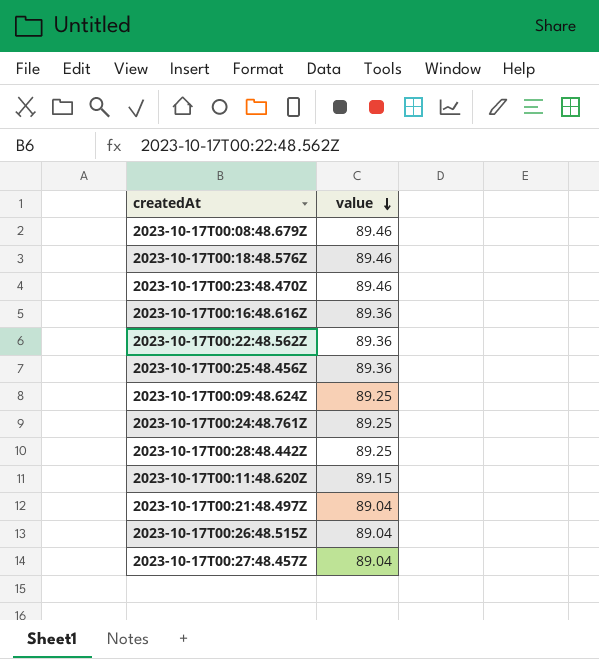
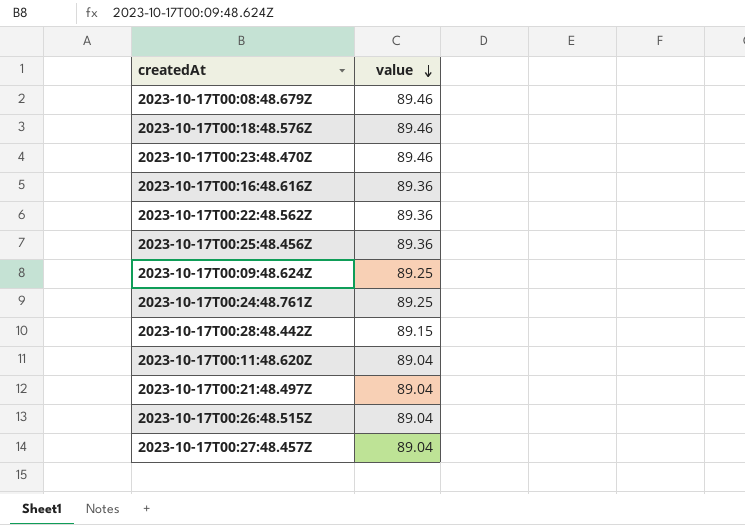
2023-10-17T00:28:48.442Z | value: 89.25 -> 89.15
2023-10-17T00:11:48.620Z | value: 89.15 -> 89.04

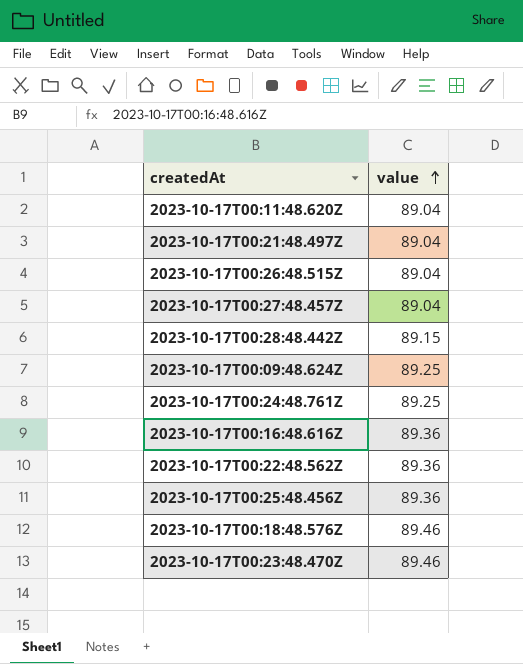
row order: value descending -> value ascending
row 2023-10-17T00:08:48.679Z: 89.46 -> none

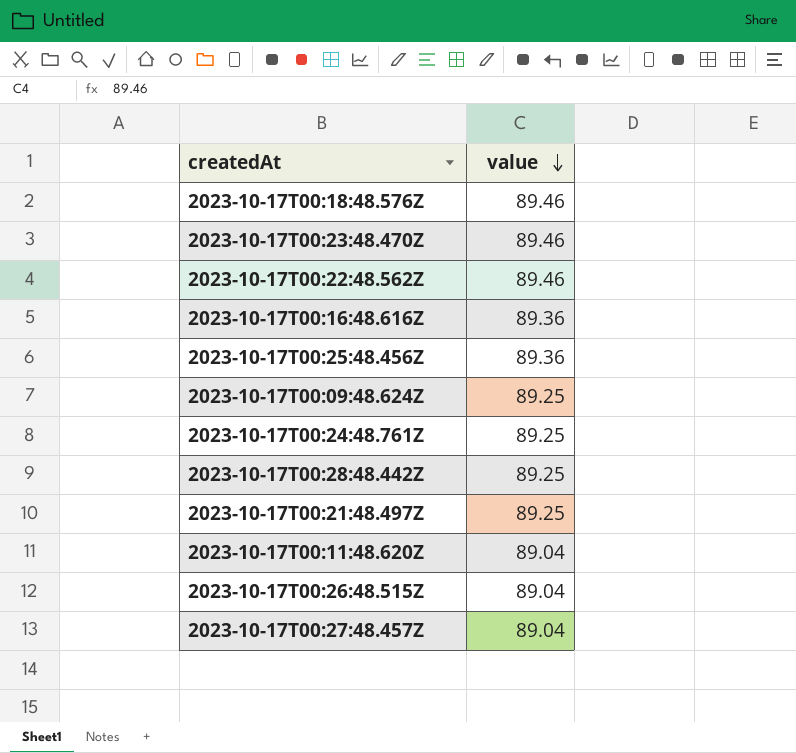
row order: value ascending -> value descending
2023-10-17T00:22:48.562Z | value: 89.36 -> 89.46
2023-10-17T00:28:48.442Z | value: 89.15 -> 89.25
2023-10-17T00:21:48.497Z | value: 89.04 -> 89.25

